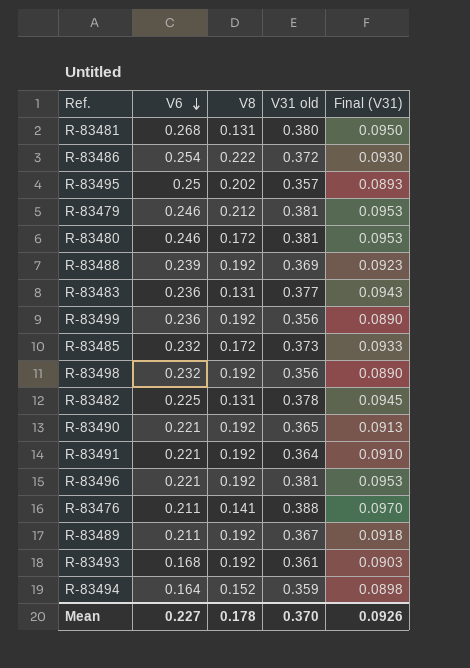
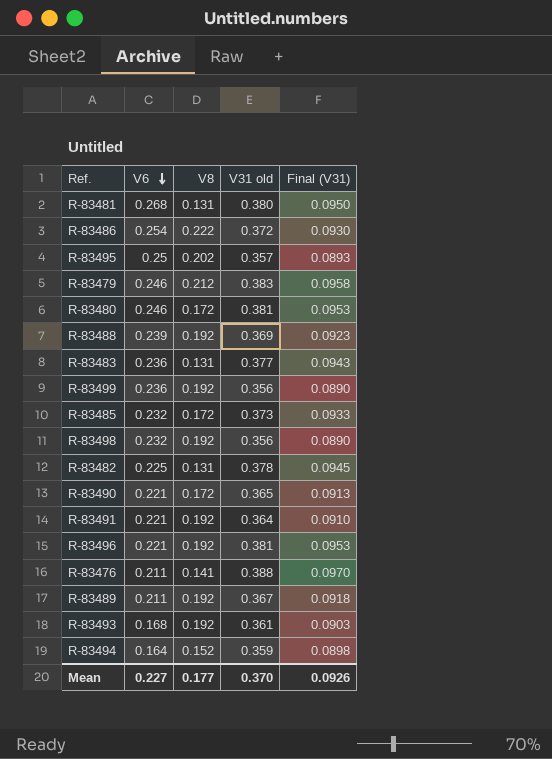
R-83479 | V31 old: 0.381 -> 0.383
R-83479 | Final (V31): 0.0953 -> 0.0958
R-83490 | V8: 0.192 -> 0.172
Mean | V8: 0.178 -> 0.177

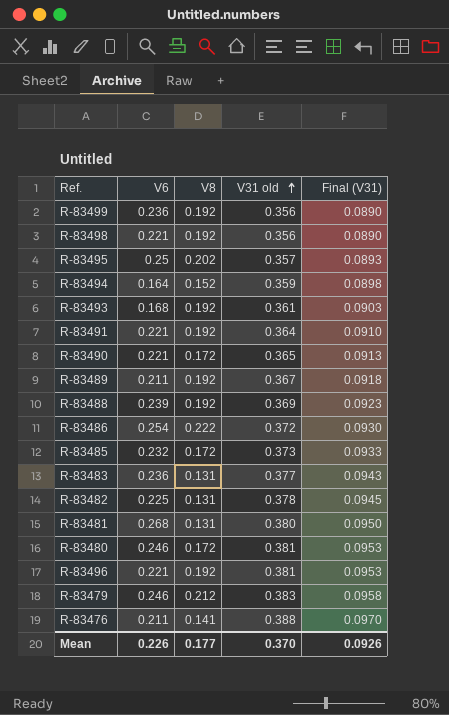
row order: V6 descending -> V31 old ascending
R-83498 | V6: 0.232 -> 0.221
Mean | V6: 0.227 -> 0.226

